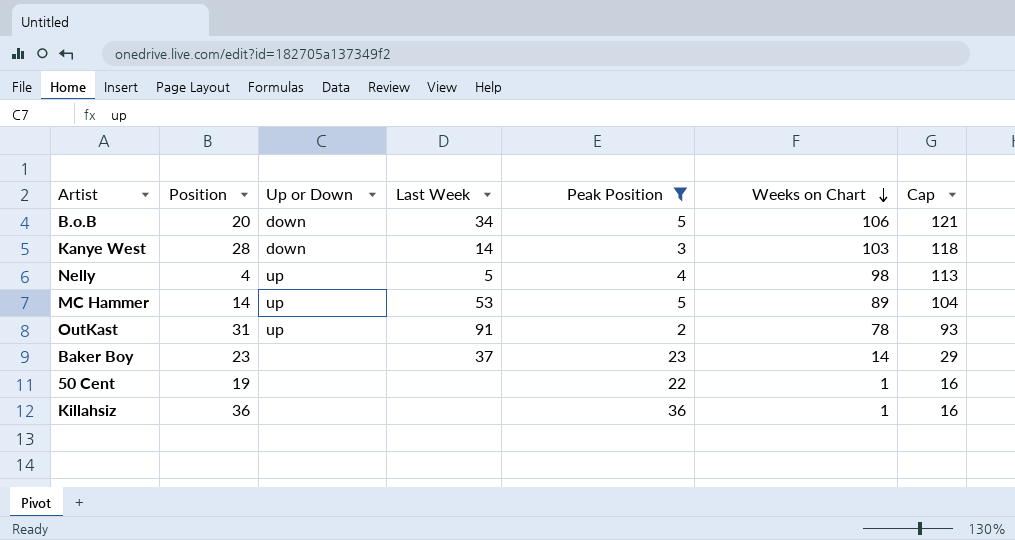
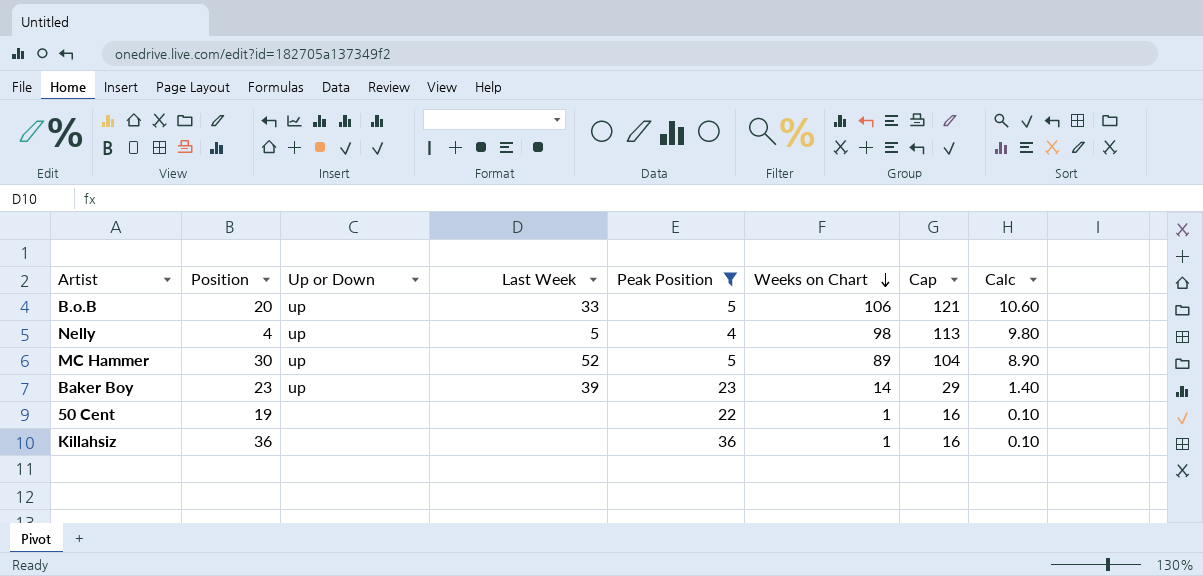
column Calc | formula: none -> [Weeks on Chart] * 0.1
row Kanye West: 28 | down | 14 | 3 | 103 | 118 -> none
row OutKast: 31 | up | 91 | 2 | 78 | 93 -> none
B.o.B | Up or Down: down -> up
B.o.B | Last Week: 34 -> 33
MC Hammer | Position: 14 -> 30
MC Hammer | Last Week: 53 -> 52
Baker Boy | Up or Down: none -> up
Baker Boy | Last Week: 37 -> 39

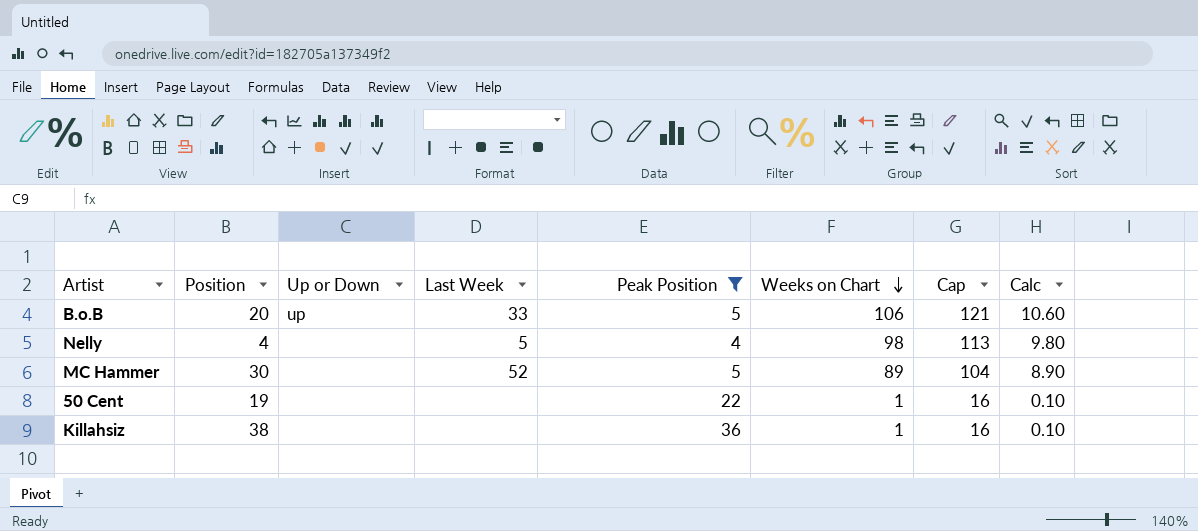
row Baker Boy: 23 | up | 39 | 23 | 14 | 29 | 1.40 -> none
Nelly | Up or Down: up -> none
MC Hammer | Up or Down: up -> none
Killahsiz | Position: 36 -> 38

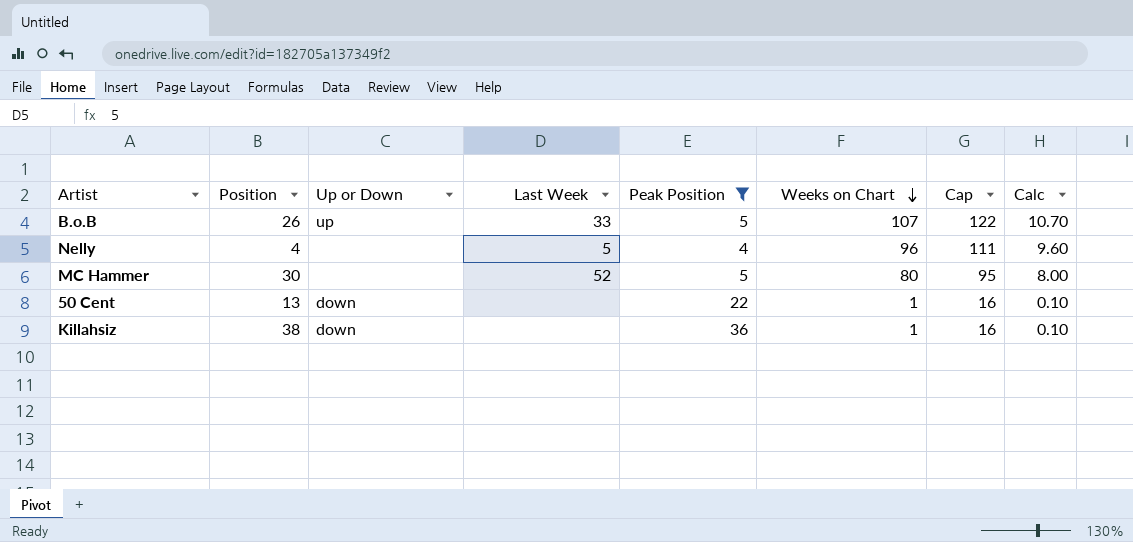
B.o.B | Position: 20 -> 26
B.o.B | Weeks on Chart: 106 -> 107
B.o.B | Cap: 121 -> 122
B.o.B | Calc: 10.60 -> 10.70
Nelly | Weeks on Chart: 98 -> 96
Nelly | Cap: 113 -> 111
Nelly | Calc: 9.80 -> 9.60
MC Hammer | Weeks on Chart: 89 -> 80
MC Hammer | Cap: 104 -> 95
MC Hammer | Calc: 8.90 -> 8.00
50 Cent | Position: 19 -> 13
50 Cent | Up or Down: none -> down
Killahsiz | Up or Down: none -> down

